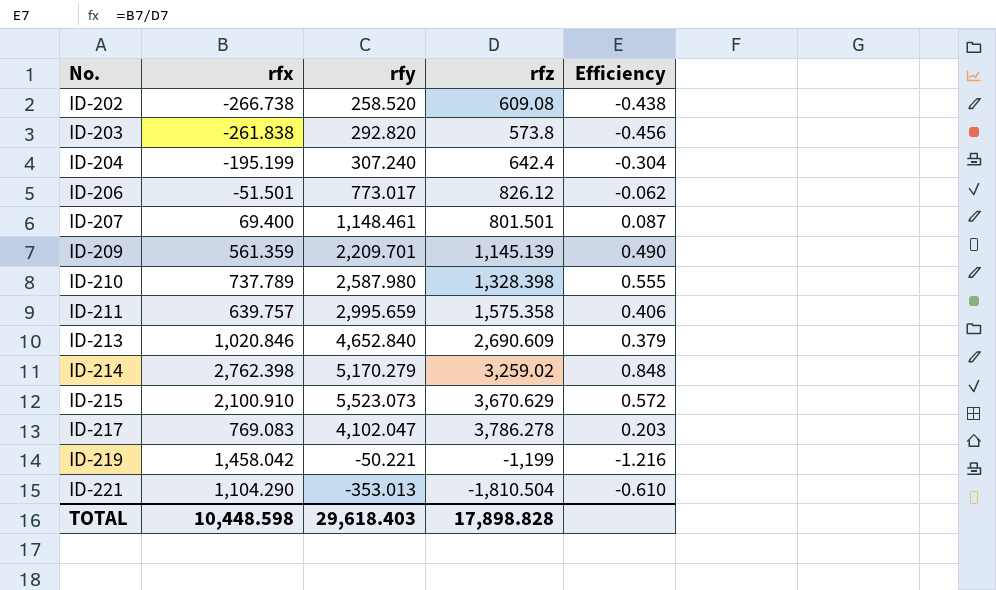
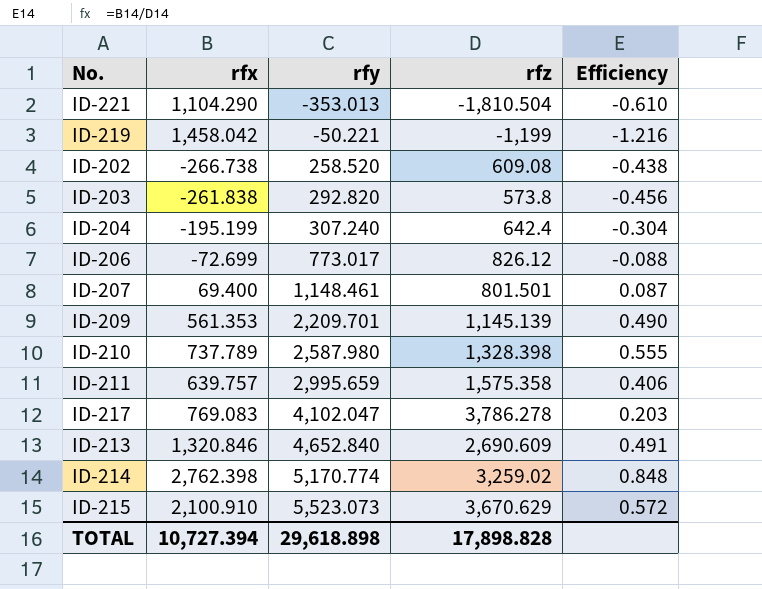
row order: No. ascending -> rfy ascending
ID-206 | rfx: -51.501 -> -72.699
ID-206 | Efficiency: -0.062 -> -0.088
ID-209 | rfx: 561.359 -> 561.353
ID-213 | rfx: 1,020.846 -> 1,320.846
ID-213 | Efficiency: 0.379 -> 0.491
ID-214 | rfy: 5,170.279 -> 5,170.774
TOTAL | rfx: 10,448.598 -> 10,727.394
TOTAL | rfy: 29,618.403 -> 29,618.898

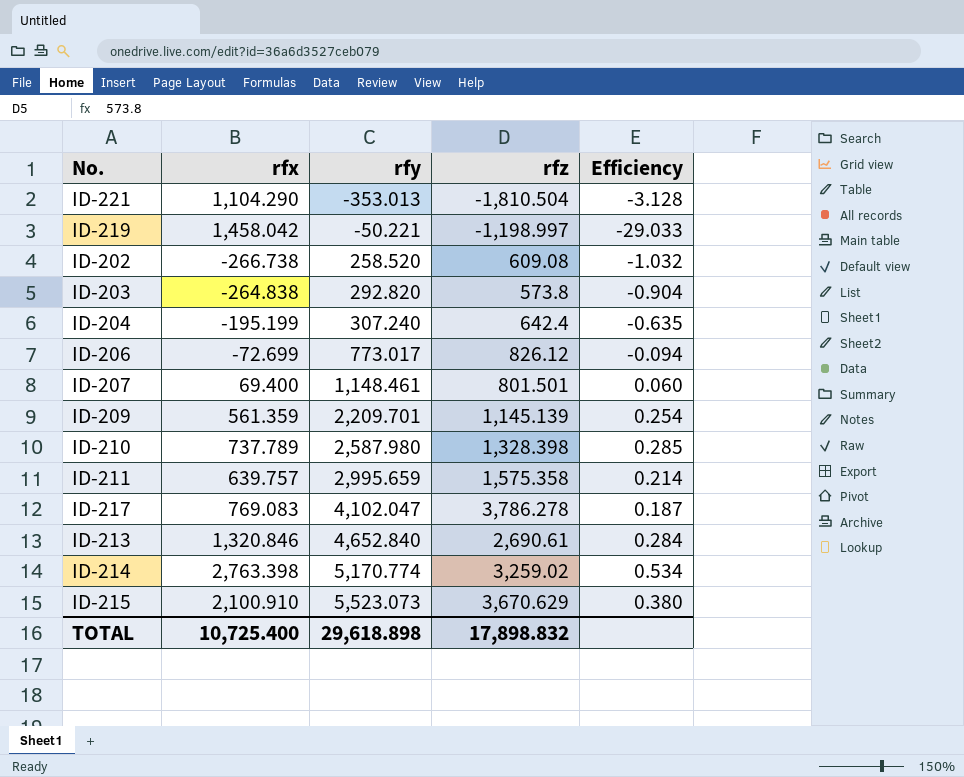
column Efficiency | formula: [rfx] / [rfz] -> [rfx] / [rfy]
ID-219 | rfz: -1,199 -> -1,198.997
ID-203 | rfx: -261.838 -> -264.838
ID-209 | rfx: 561.353 -> 561.359
ID-213 | rfz: 2,690.609 -> 2,690.61
ID-214 | rfx: 2,762.398 -> 2,763.398
TOTAL | rfx: 10,727.394 -> 10,725.400
TOTAL | rfz: 17,898.828 -> 17,898.832

